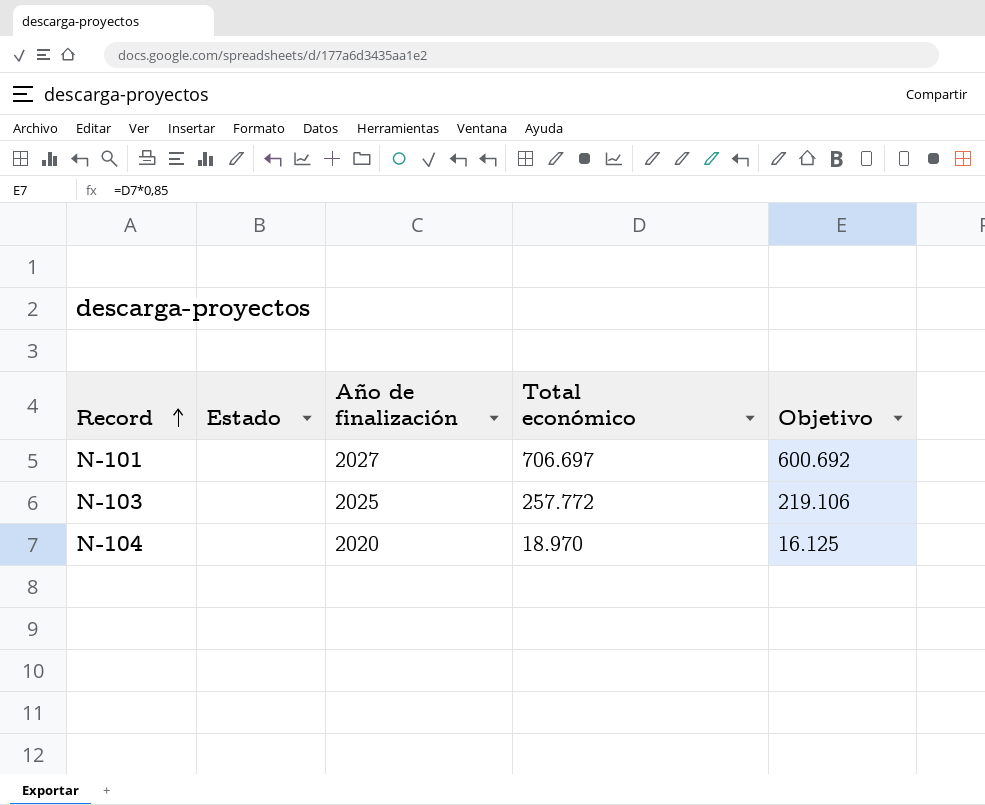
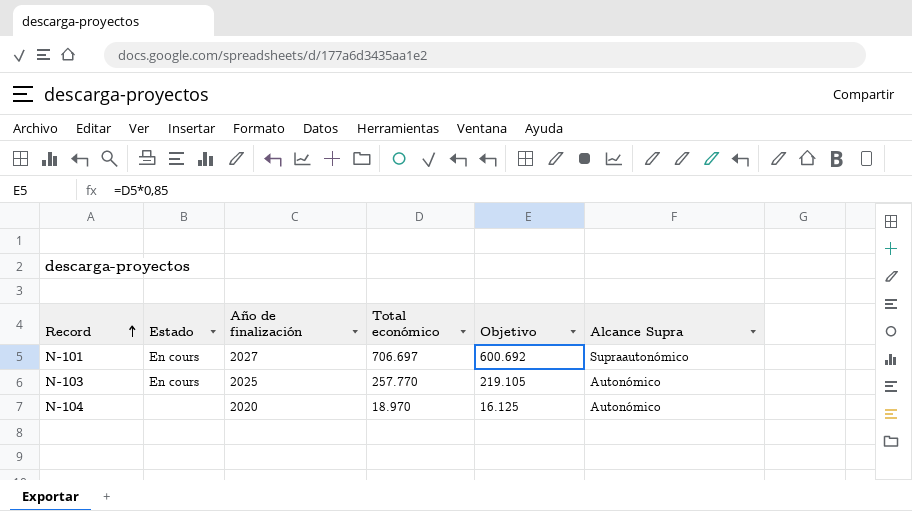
column Alcance Supra | position: none -> 6
N-101 | Estado: none -> En cours
N-103 | Estado: none -> En cours
N-103 | Total económico: 257.772 -> 257.770
N-103 | Objetivo: 219.106 -> 219.105

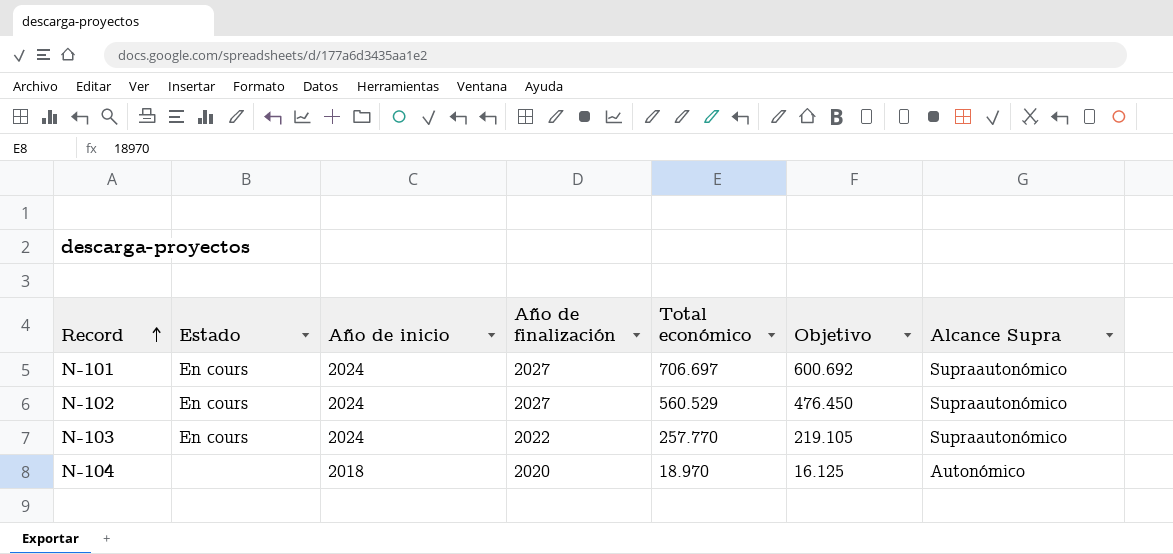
column Año de inicio | position: none -> 3
row N-102: none -> En cours | 2024 | 2027 | 560.529 | 476.450 | Supraautonómico
N-103 | Año de finalización: 2025 -> 2022
N-103 | Alcance Supra: Autonómico -> Supraautonómico

